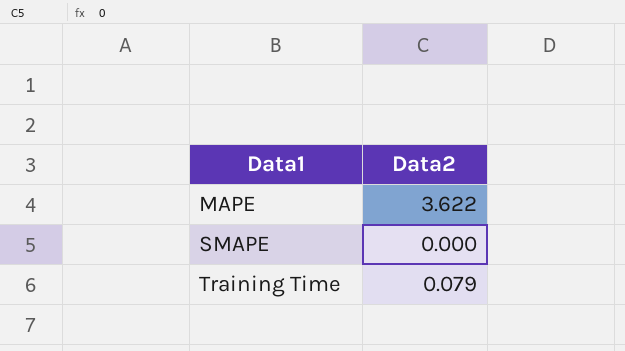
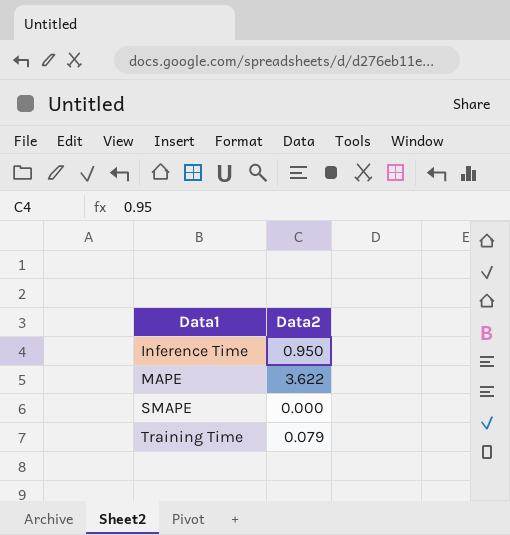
row Inference Time: none -> 0.950

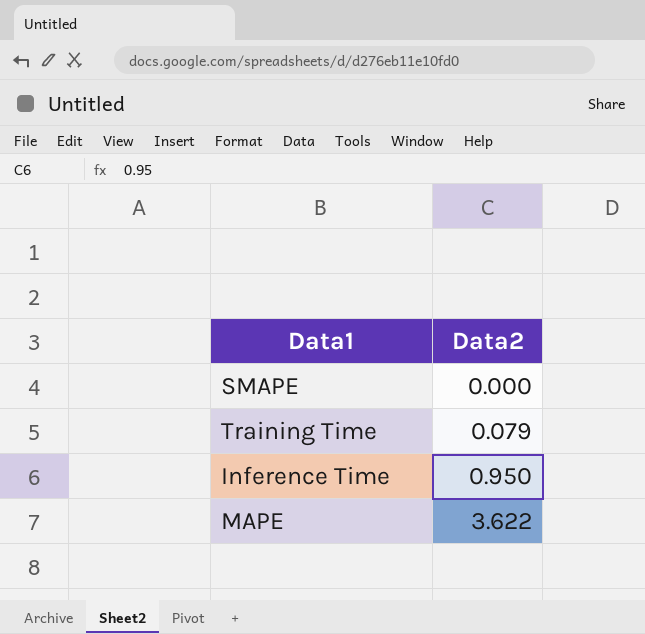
row order: Data1 ascending -> Data2 ascending

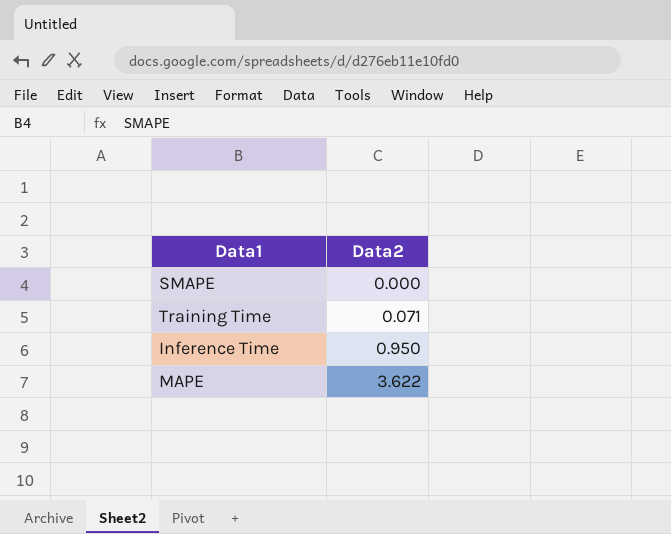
Training Time | Data2: 0.079 -> 0.071

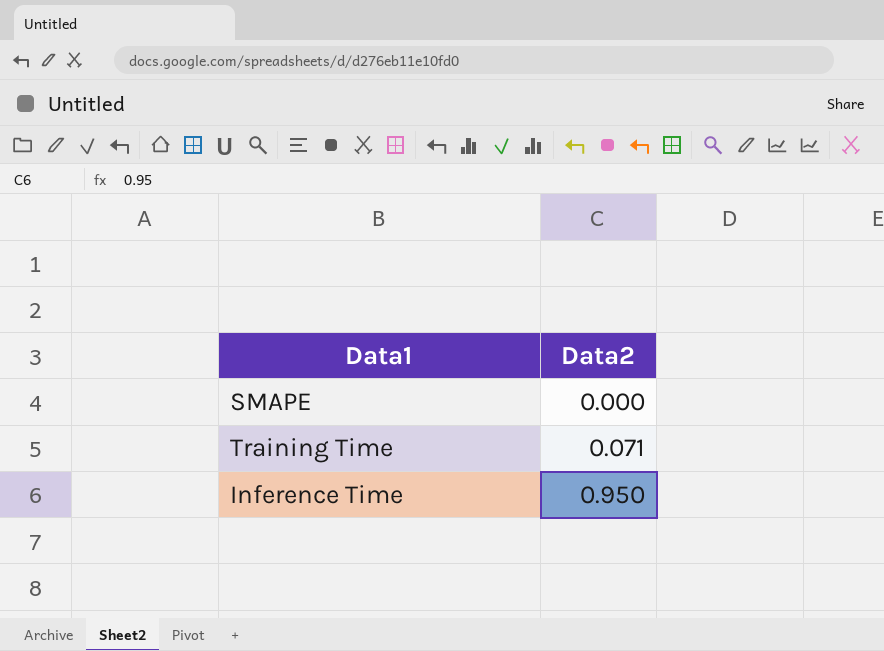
row MAPE: 3.622 -> none

